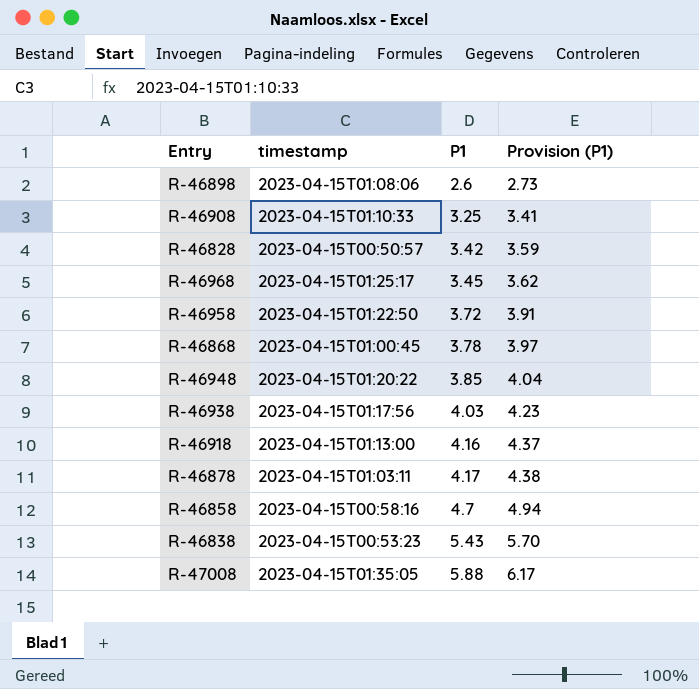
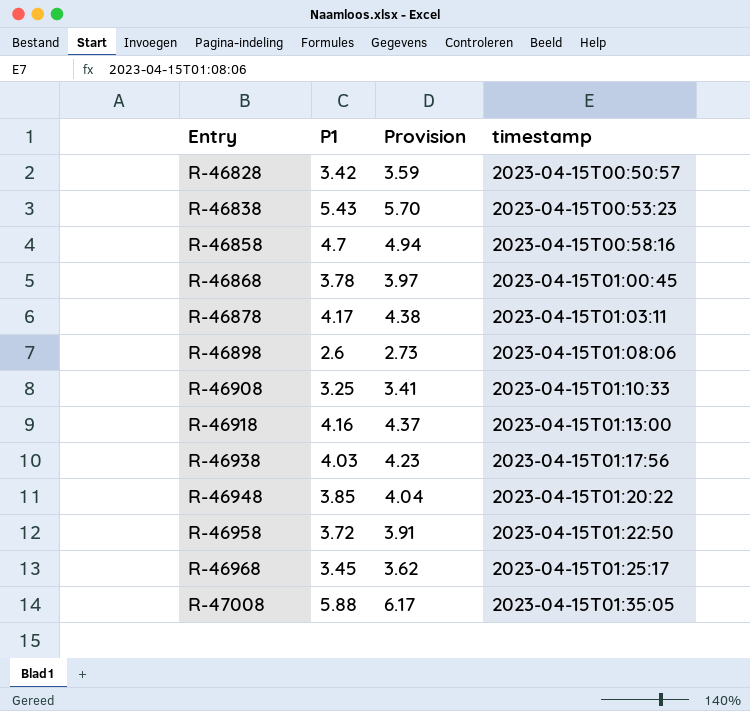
row order: P1 ascending -> Entry ascending
column name: Provision (P1) -> Provision
column timestamp | position: 2 -> 4

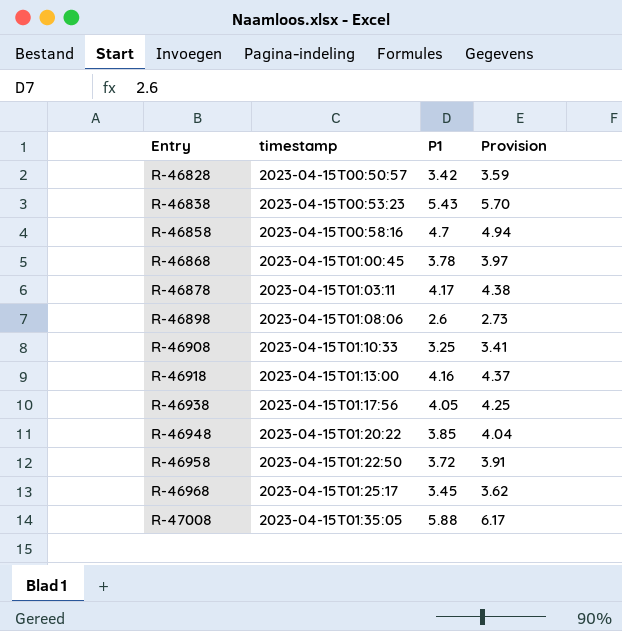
column timestamp | position: 4 -> 2
R-46938 | P1: 4.03 -> 4.05
R-46938 | Provision: 4.23 -> 4.25

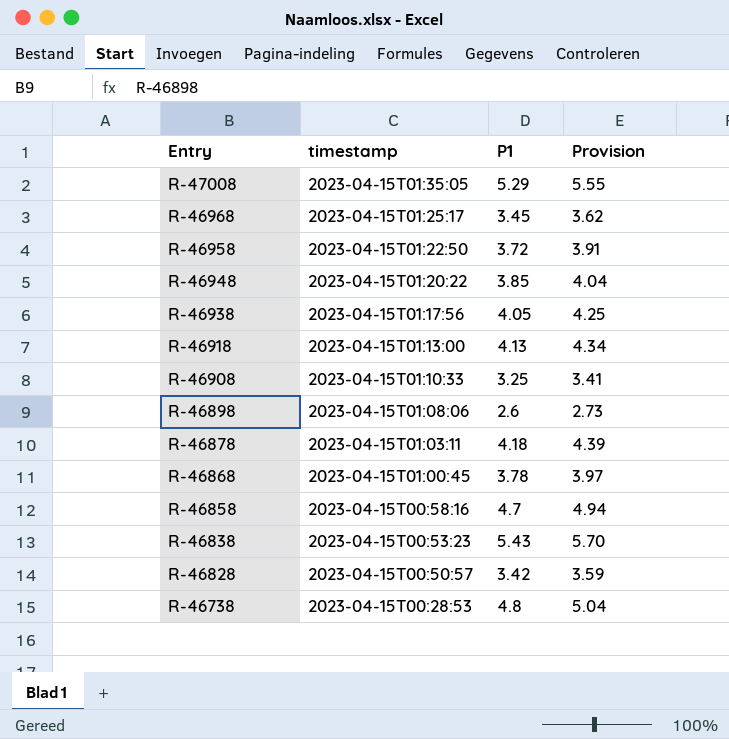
row order: Entry ascending -> Entry descending
R-47008 | P1: 5.88 -> 5.29
R-47008 | Provision: 6.17 -> 5.55
R-46918 | P1: 4.16 -> 4.13
R-46918 | Provision: 4.37 -> 4.34
R-46878 | P1: 4.17 -> 4.18
R-46878 | Provision: 4.38 -> 4.39
row R-46738: none -> 2023-04-15T00:28:53 | 4.8 | 5.04

